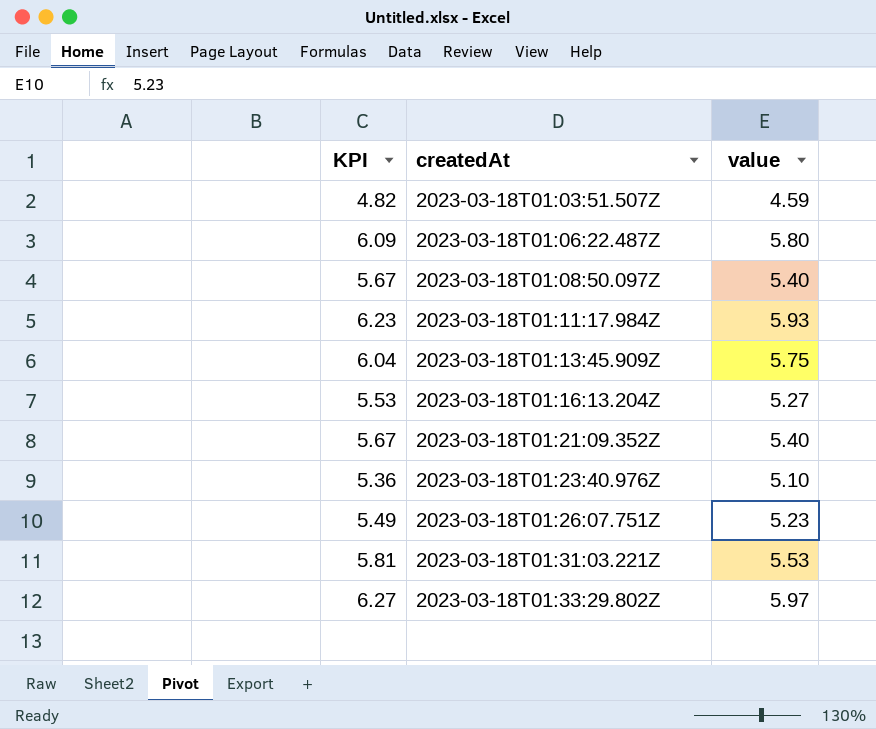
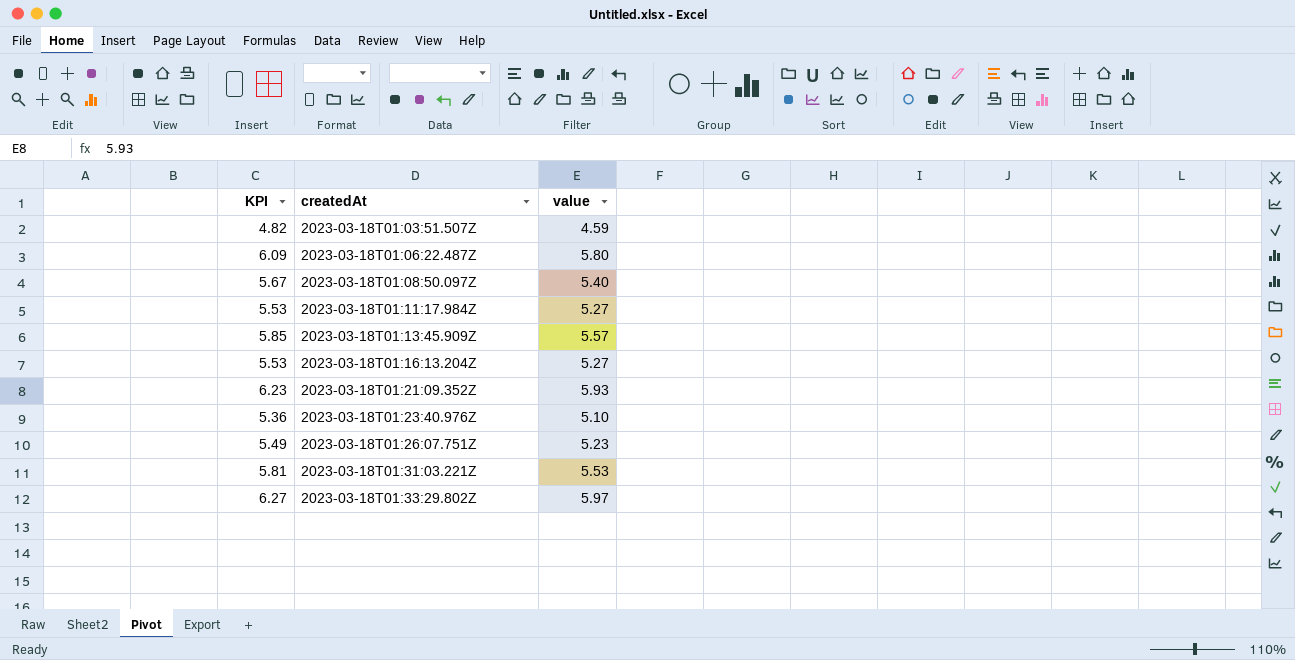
2023-03-18T01:11:17.984Z | KPI: 6.23 -> 5.53
2023-03-18T01:11:17.984Z | value: 5.93 -> 5.27
2023-03-18T01:13:45.909Z | KPI: 6.04 -> 5.85
2023-03-18T01:13:45.909Z | value: 5.75 -> 5.57
2023-03-18T01:21:09.352Z | KPI: 5.67 -> 6.23
2023-03-18T01:21:09.352Z | value: 5.40 -> 5.93

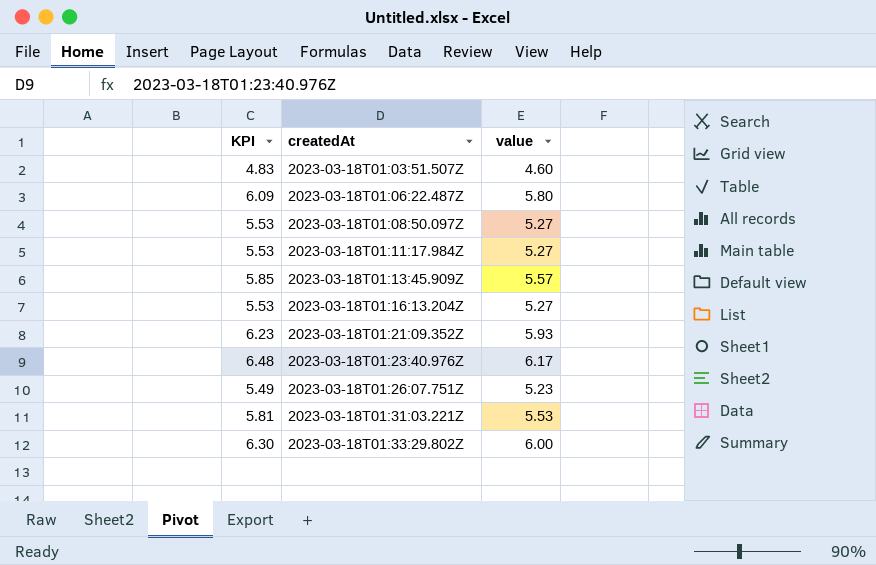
2023-03-18T01:03:51.507Z | KPI: 4.82 -> 4.83
2023-03-18T01:03:51.507Z | value: 4.59 -> 4.60
2023-03-18T01:08:50.097Z | KPI: 5.67 -> 5.53
2023-03-18T01:08:50.097Z | value: 5.40 -> 5.27
2023-03-18T01:23:40.976Z | KPI: 5.36 -> 6.48
2023-03-18T01:23:40.976Z | value: 5.10 -> 6.17
2023-03-18T01:33:29.802Z | KPI: 6.27 -> 6.30
2023-03-18T01:33:29.802Z | value: 5.97 -> 6.00

